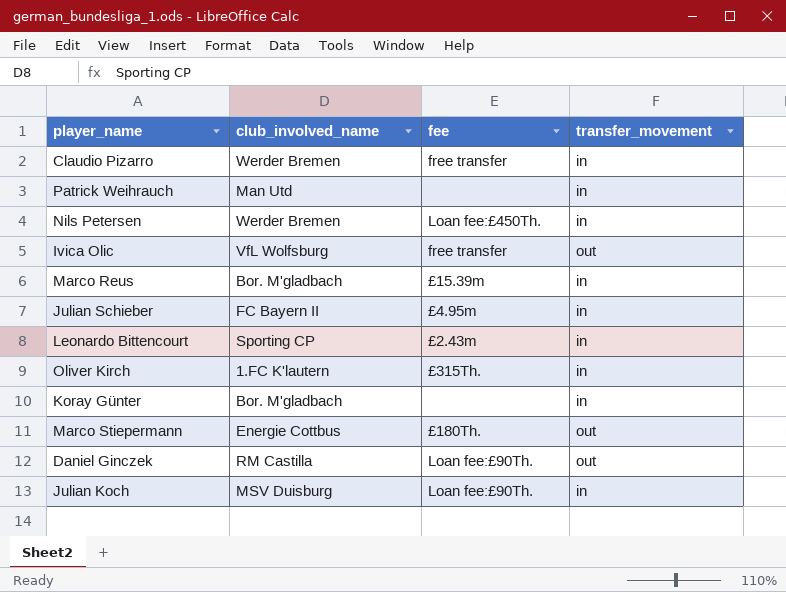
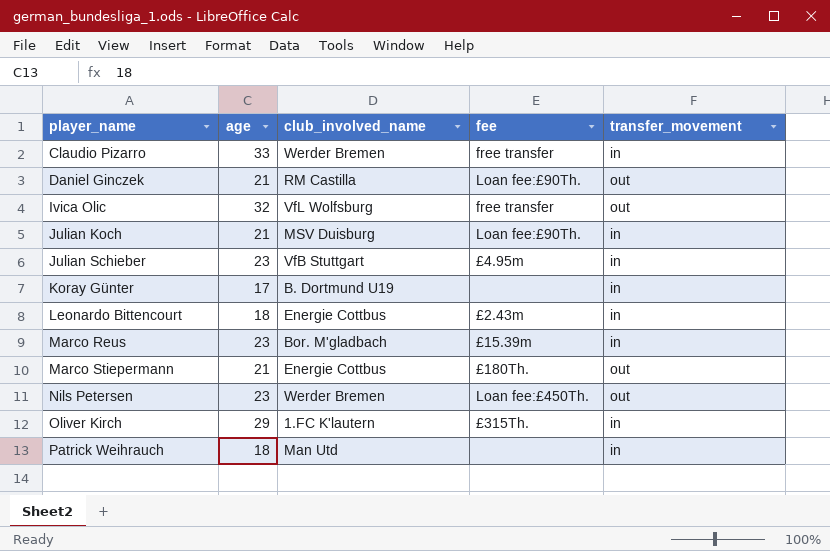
row order: none -> player_name ascending
column age | position: none -> 2
Julian Schieber | club_involved_name: FC Bayern II -> VfB Stuttgart
Koray Günter | club_involved_name: Bor. M'gladbach -> B. Dortmund U19
Leonardo Bittencourt | club_involved_name: Sporting CP -> Energie Cottbus
Nils Petersen | transfer_movement: in -> out

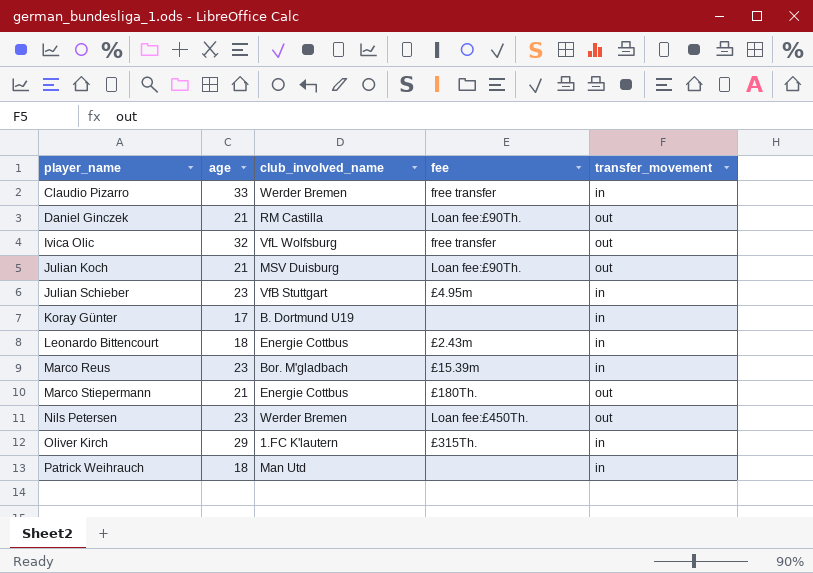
Julian Koch | transfer_movement: in -> out

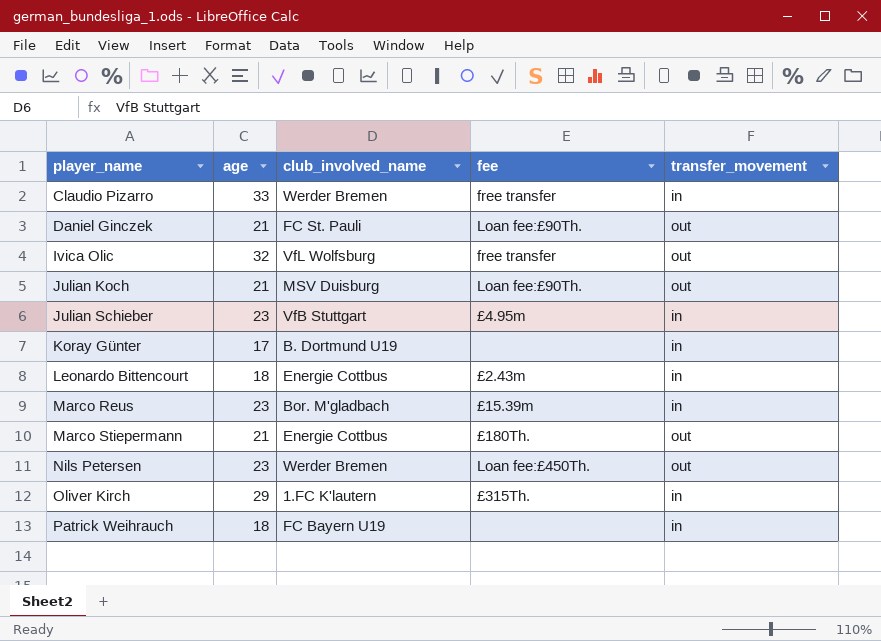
Daniel Ginczek | club_involved_name: RM Castilla -> FC St. Pauli
Patrick Weihrauch | club_involved_name: Man Utd -> FC Bayern U19

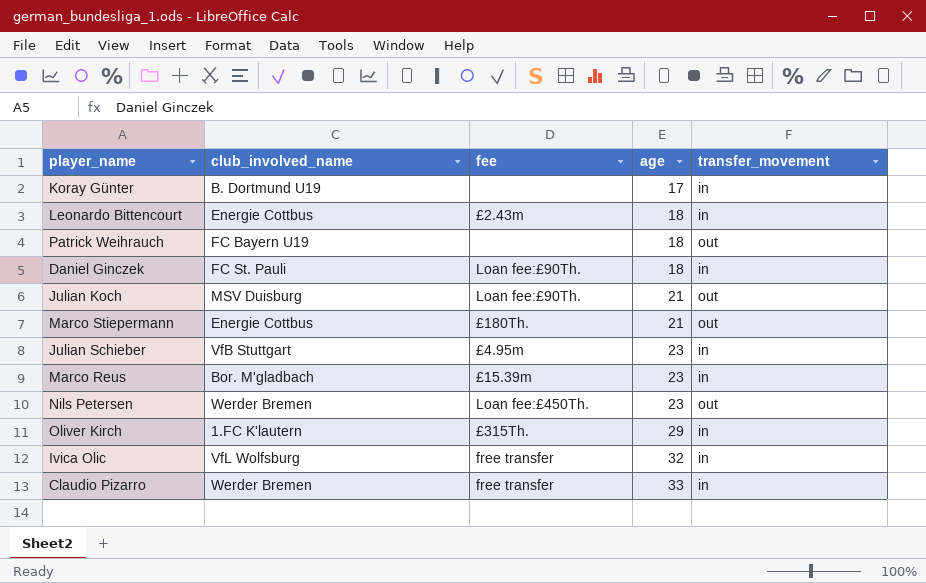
row order: player_name ascending -> age ascending
column age | position: 2 -> 4
Patrick Weihrauch | transfer_movement: in -> out
Daniel Ginczek | age: 21 -> 18
Daniel Ginczek | transfer_movement: out -> in
Ivica Olic | transfer_movement: out -> in

